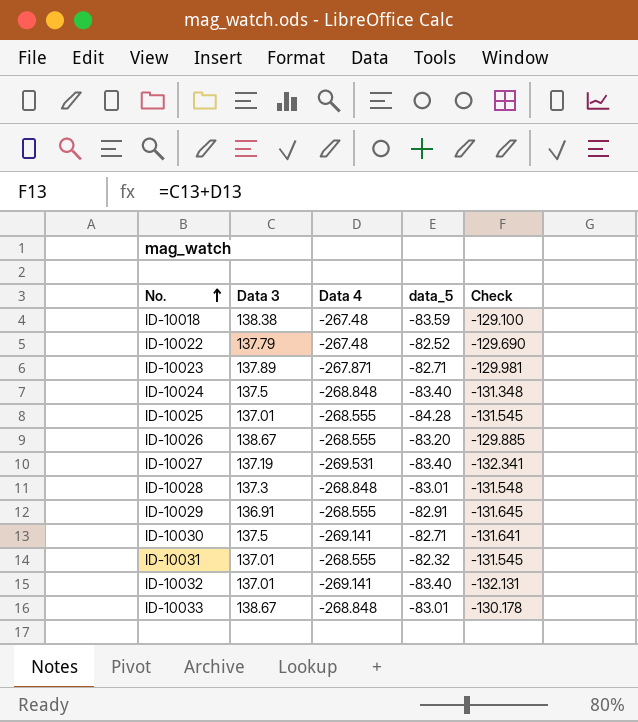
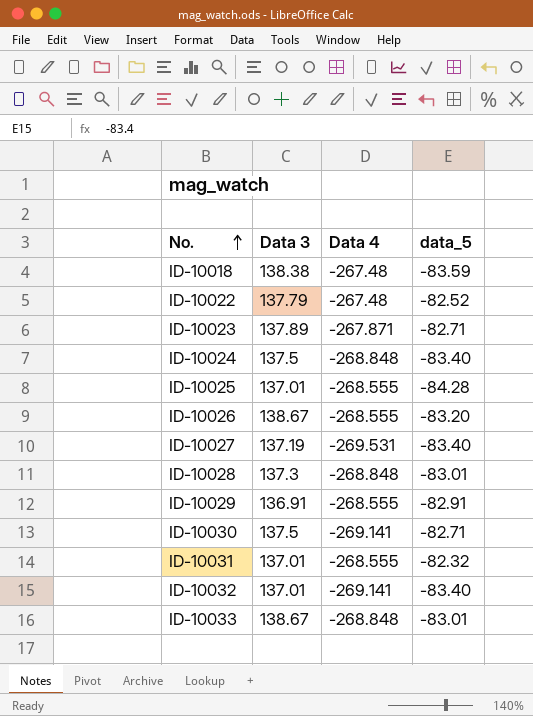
column Check | formula: [Data 3] + [Data 4] -> none

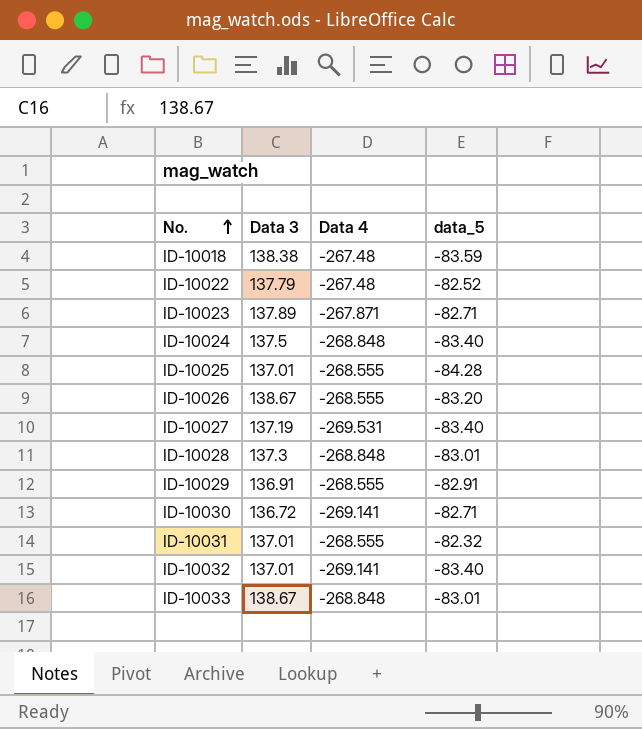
ID-10030 | Data 3: 137.5 -> 136.72

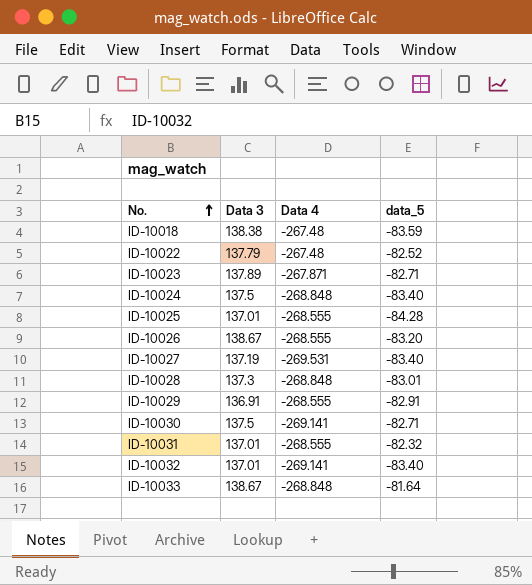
ID-10030 | Data 3: 136.72 -> 137.5
ID-10033 | data_5: -83.01 -> -81.64

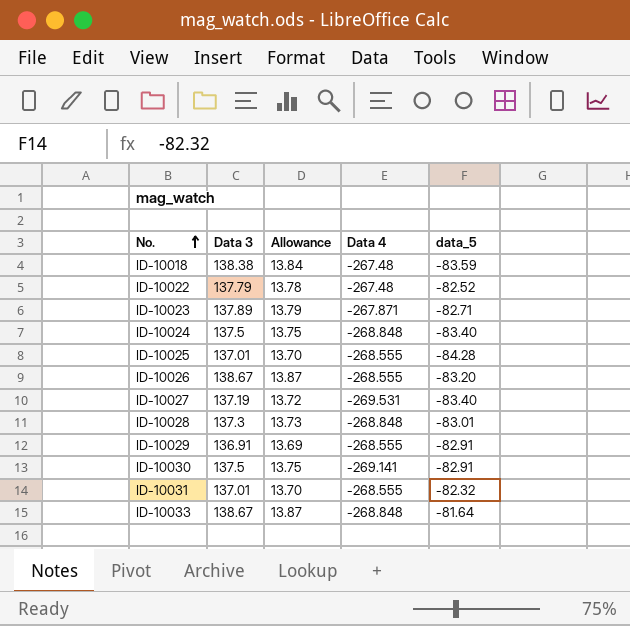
column Allowance | formula: none -> [Data 3] * 0.1
row ID-10032: 137.01 | -269.141 | -83.40 -> none
ID-10030 | data_5: -82.71 -> -82.91

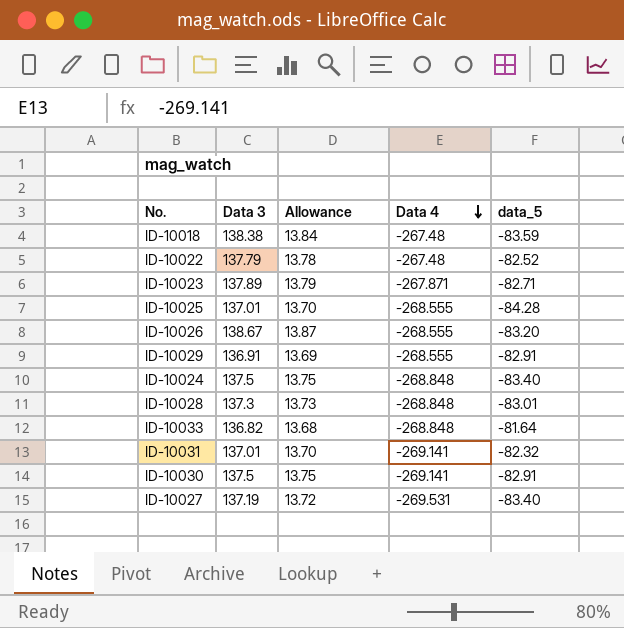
row order: No. ascending -> Data 4 descending
ID-10033 | Data 3: 138.67 -> 136.82
ID-10033 | Allowance: 13.87 -> 13.68
ID-10031 | Data 4: -268.555 -> -269.141

